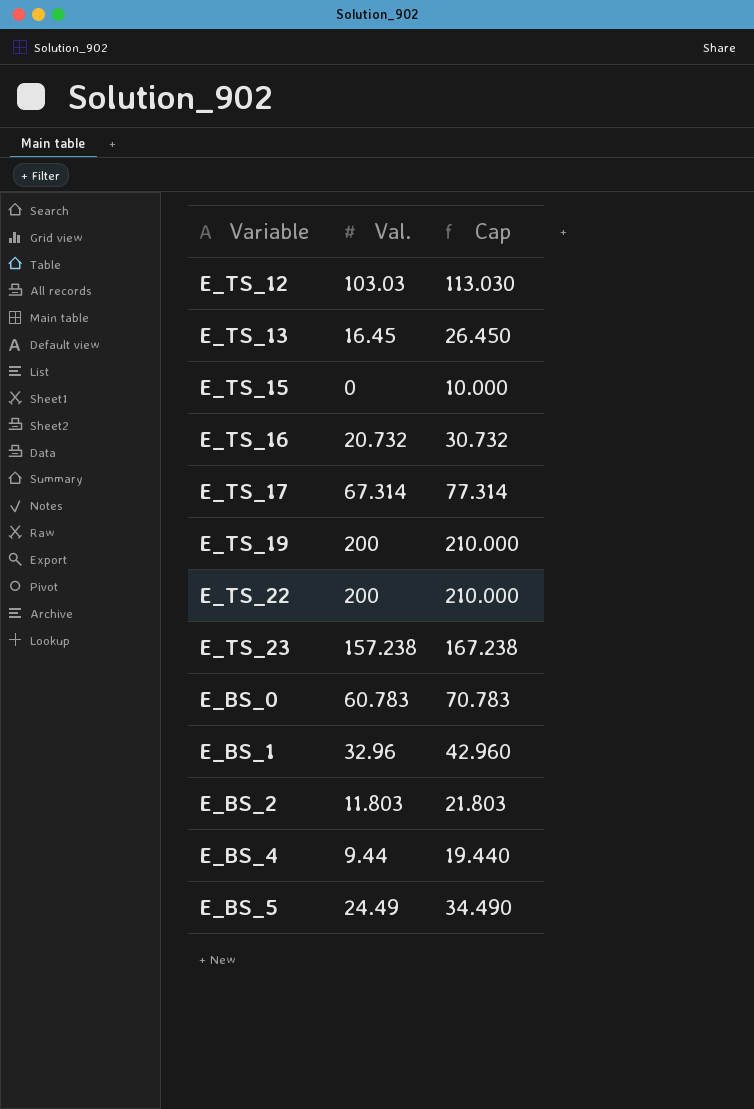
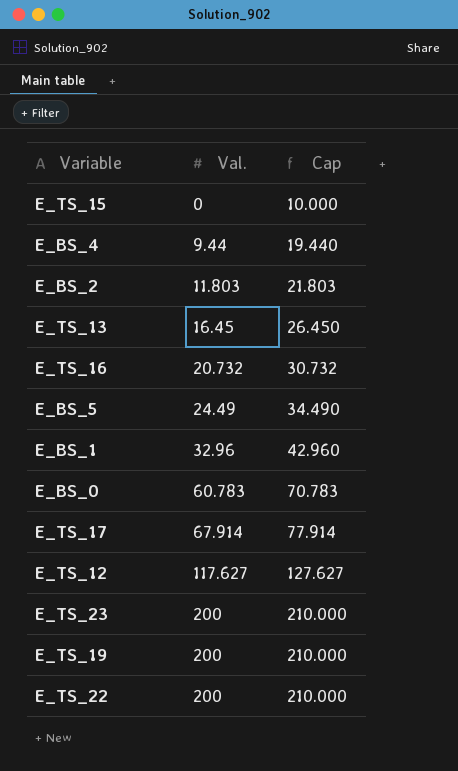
row order: none -> Val. ascending
E_TS_17 | Val.: 67.314 -> 67.914
E_TS_17 | Cap: 77.314 -> 77.914
E_TS_12 | Val.: 103.03 -> 117.627
E_TS_12 | Cap: 113.030 -> 127.627
E_TS_23 | Val.: 157.238 -> 200
E_TS_23 | Cap: 167.238 -> 210.000

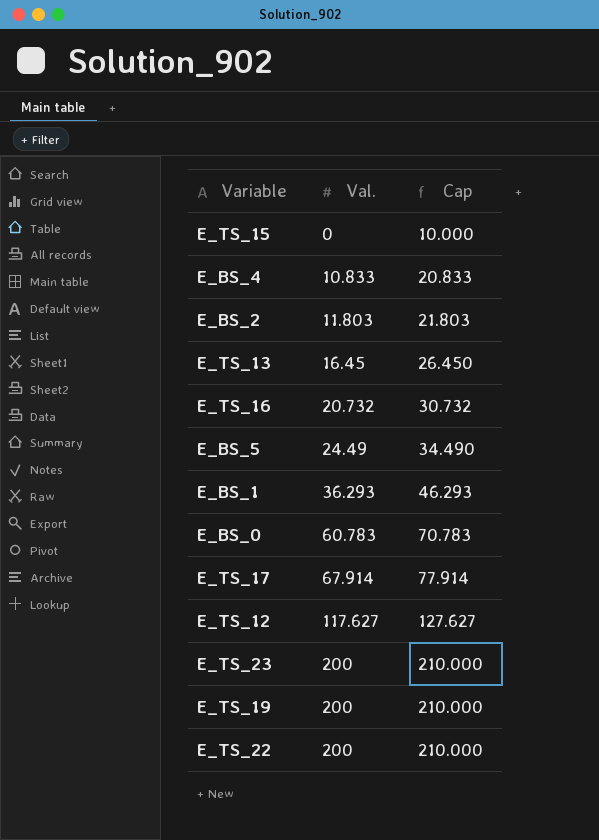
E_BS_4 | Val.: 9.44 -> 10.833
E_BS_4 | Cap: 19.440 -> 20.833
E_BS_1 | Val.: 32.96 -> 36.293
E_BS_1 | Cap: 42.960 -> 46.293

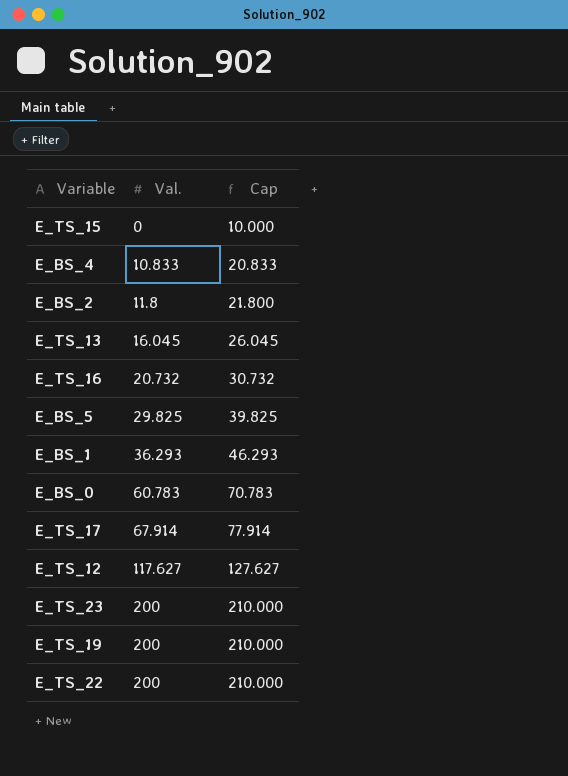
E_BS_2 | Val.: 11.803 -> 11.8
E_BS_2 | Cap: 21.803 -> 21.800
E_TS_13 | Val.: 16.45 -> 16.045
E_TS_13 | Cap: 26.450 -> 26.045
E_BS_5 | Val.: 24.49 -> 29.825
E_BS_5 | Cap: 34.490 -> 39.825

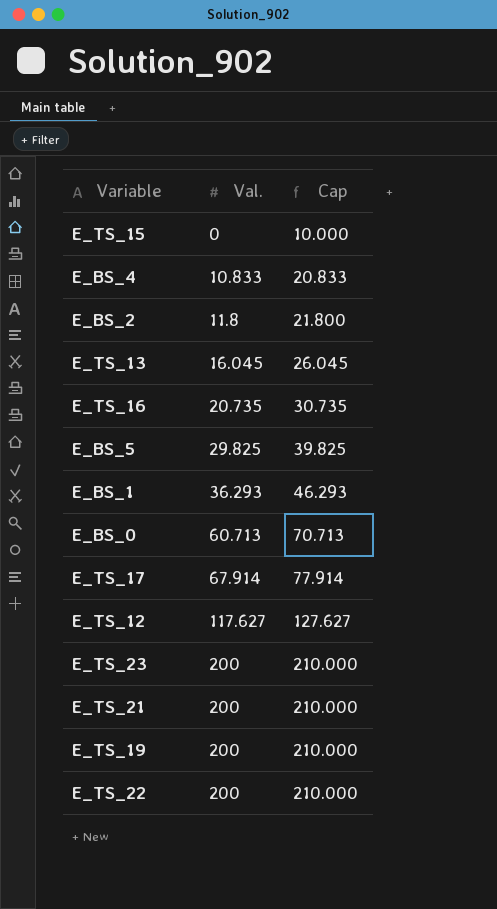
E_TS_16 | Val.: 20.732 -> 20.735
E_TS_16 | Cap: 30.732 -> 30.735
E_BS_0 | Val.: 60.783 -> 60.713
E_BS_0 | Cap: 70.783 -> 70.713
row E_TS_21: none -> 200 | 210.000

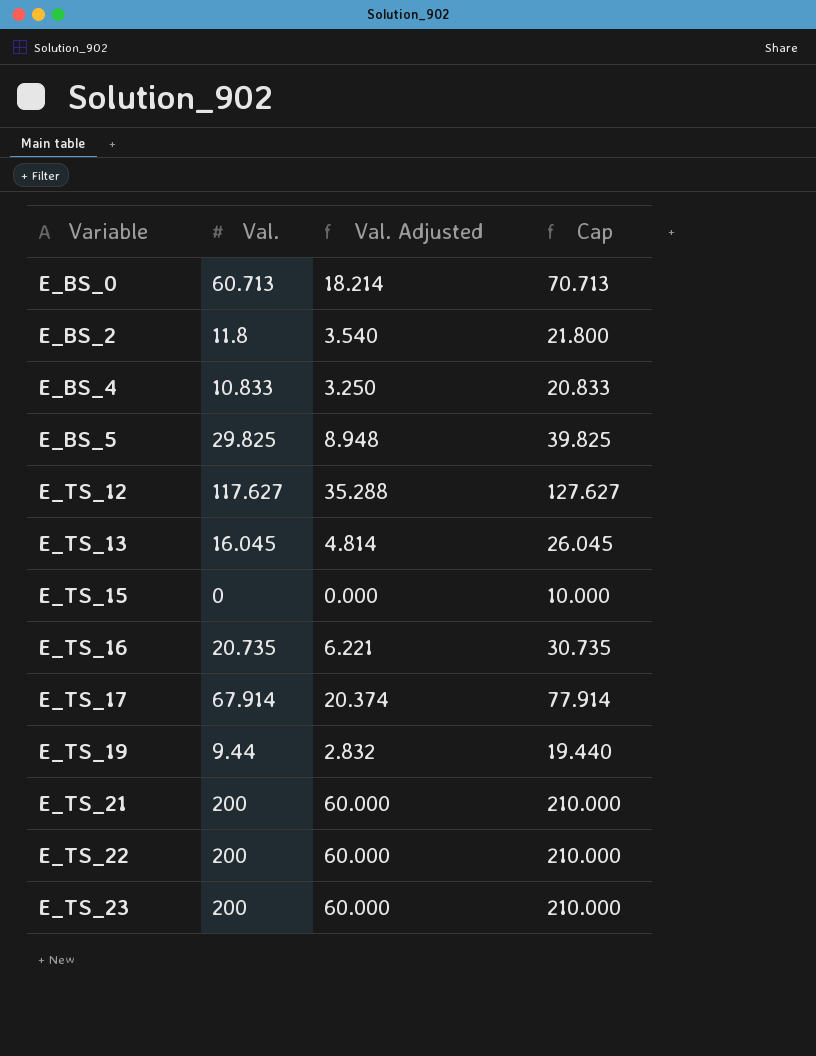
row order: Val. ascending -> Variable ascending
column Val. Adjusted | formula: none -> [Val.] * 0.3
row E_BS_1: 36.293 | 46.293 -> none
E_TS_19 | Val.: 200 -> 9.44
E_TS_19 | Cap: 210.000 -> 19.440

